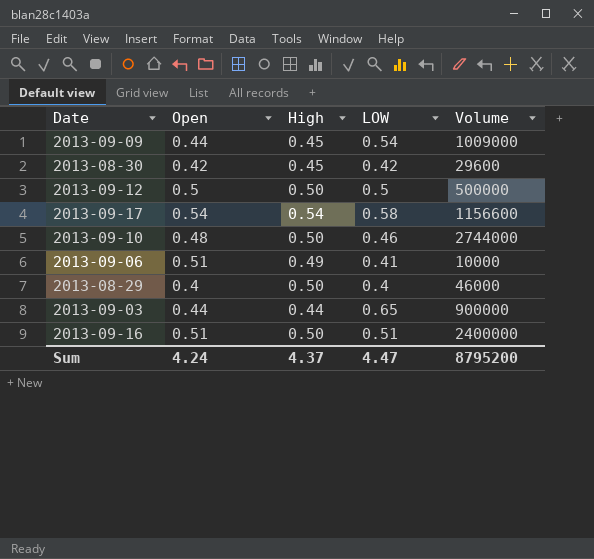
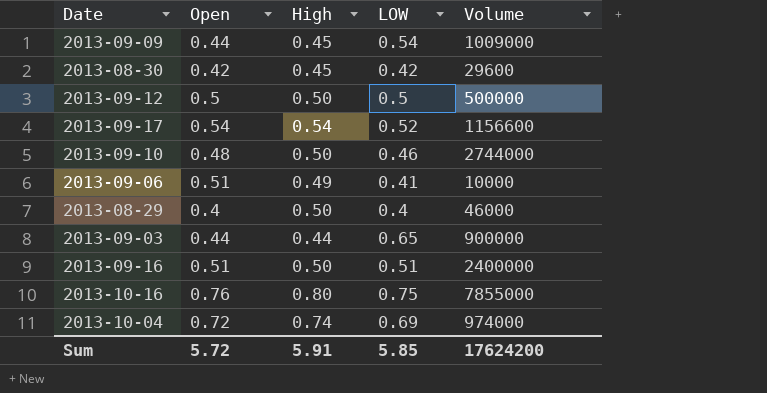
2013-09-17 | LOW: 0.58 -> 0.52
row 2013-10-16: none -> 0.76 | 0.80 | 0.75 | 7855000
row 2013-10-04: none -> 0.72 | 0.74 | 0.69 | 974000
Sum | Open: 4.24 -> 5.72
Sum | High: 4.37 -> 5.91
Sum | LOW: 4.47 -> 5.85
Sum | Volume: 8795200 -> 17624200

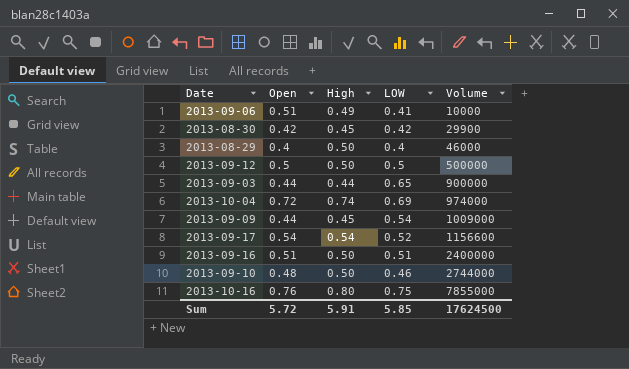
row order: none -> Volume ascending
2013-08-30 | Volume: 29600 -> 29900
Sum | Volume: 17624200 -> 17624500

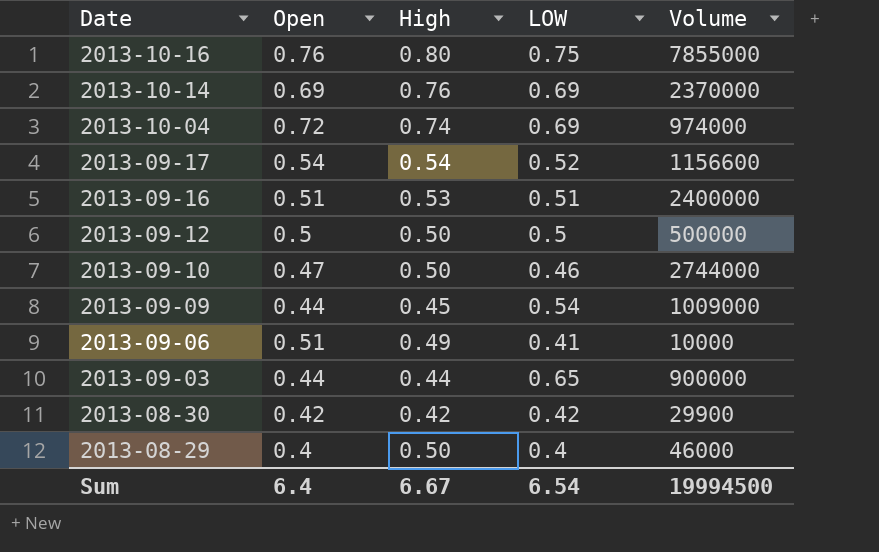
row order: Volume ascending -> Date descending
row 2013-10-14: none -> 0.69 | 0.76 | 0.69 | 2370000
2013-09-16 | High: 0.50 -> 0.53
2013-09-10 | Open: 0.48 -> 0.47
2013-08-30 | High: 0.45 -> 0.42
Sum | Open: 5.72 -> 6.4
Sum | High: 5.91 -> 6.67
Sum | LOW: 5.85 -> 6.54
Sum | Volume: 17624500 -> 19994500

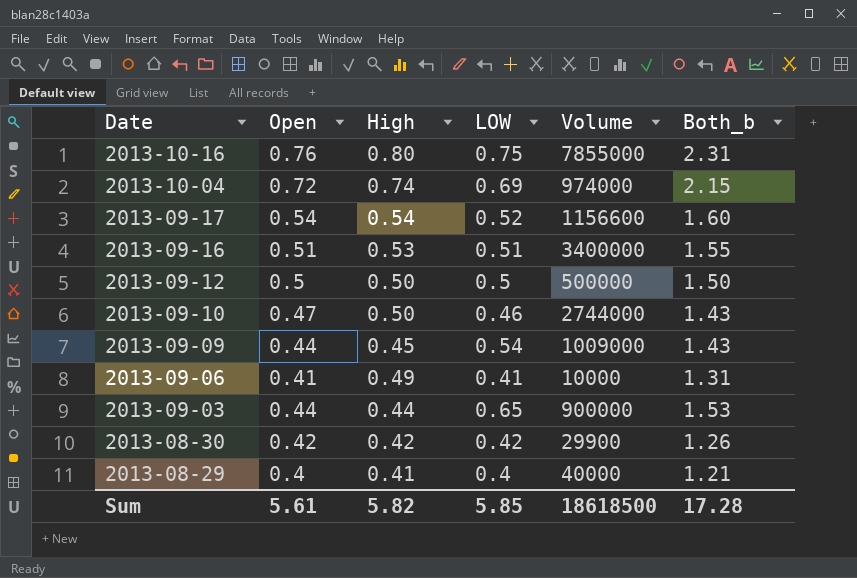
column Both_b | formula: none -> [Open] + [High] + [LOW]
row 2013-10-14: 0.69 | 0.76 | 0.69 | 2370000 -> none
2013-09-16 | Volume: 2400000 -> 3400000
2013-09-06 | Open: 0.51 -> 0.41
2013-08-29 | High: 0.50 -> 0.41
2013-08-29 | Volume: 46000 -> 40000
Sum | Open: 6.4 -> 5.61
Sum | High: 6.67 -> 5.82
Sum | LOW: 6.54 -> 5.85
Sum | Volume: 19994500 -> 18618500

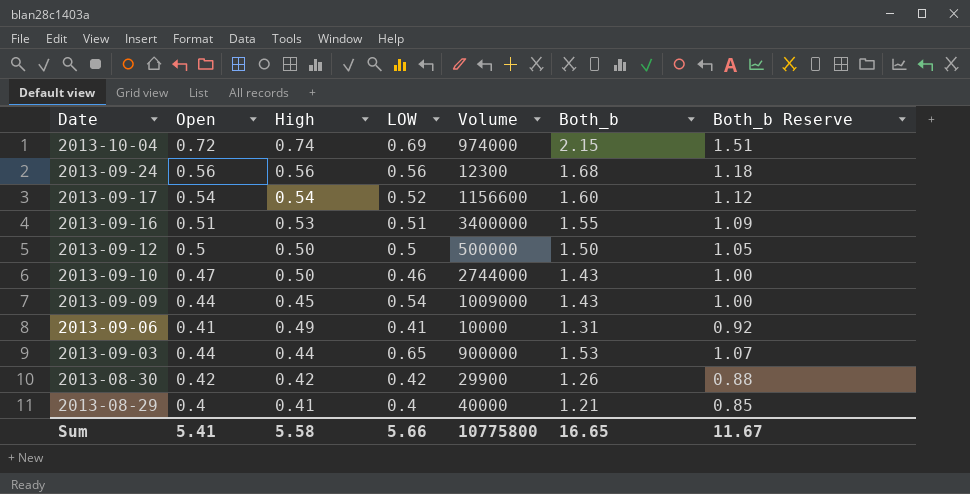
column Both_b Reserve | formula: none -> [Both_b] * 0.7
row 2013-10-16: 0.76 | 0.80 | 0.75 | 7855000 | 2.31 -> none
row 2013-09-24: none -> 0.56 | 0.56 | 0.56 | 12300 | 1.68 | 1.18
Sum | Open: 5.61 -> 5.41
Sum | High: 5.82 -> 5.58
Sum | LOW: 5.85 -> 5.66
Sum | Volume: 18618500 -> 10775800
Sum | Both_b: 17.28 -> 16.65

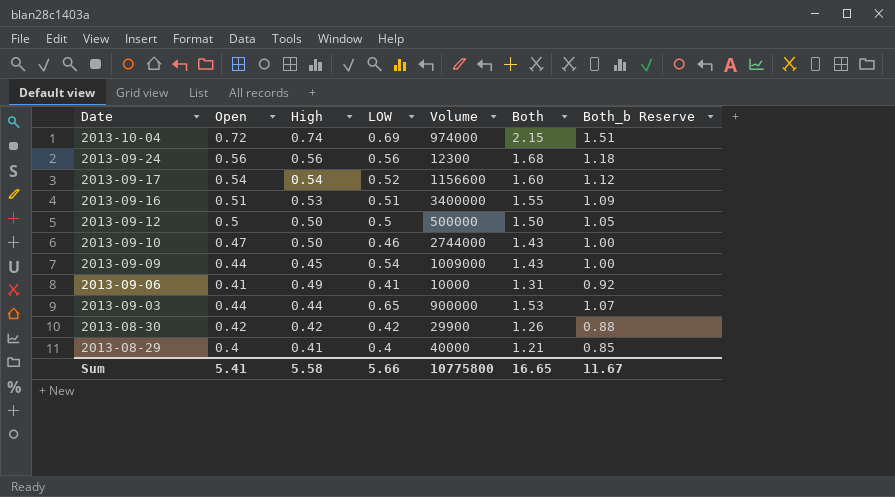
column name: Both_b -> Both

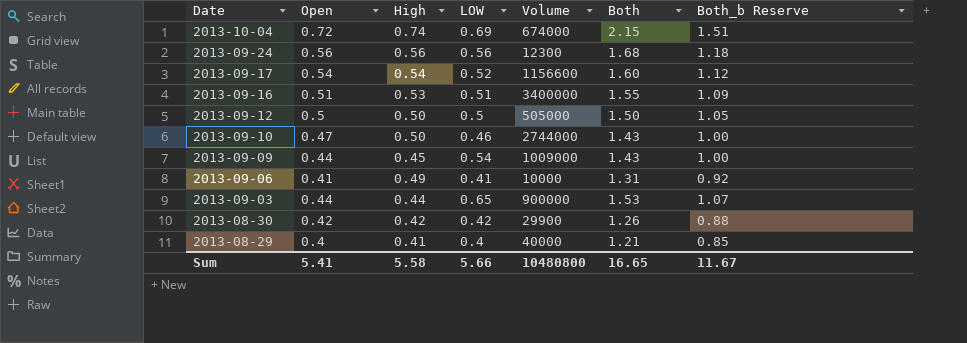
2013-10-04 | Volume: 974000 -> 674000
2013-09-12 | Volume: 500000 -> 505000
Sum | Volume: 10775800 -> 10480800

